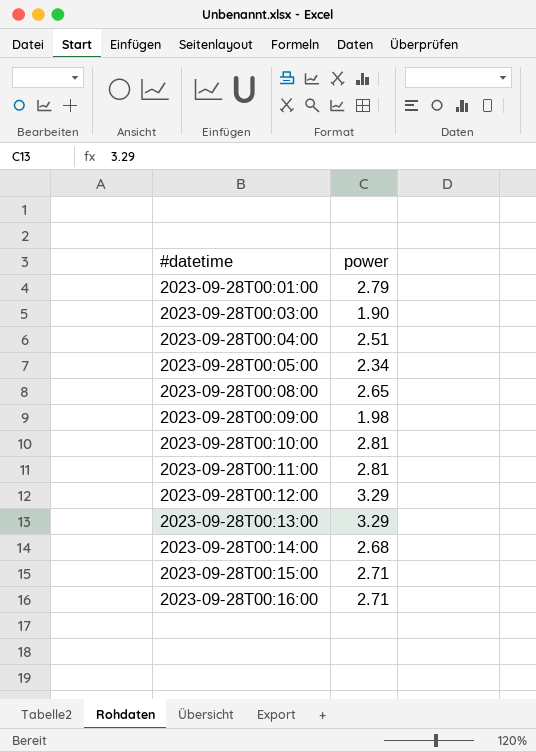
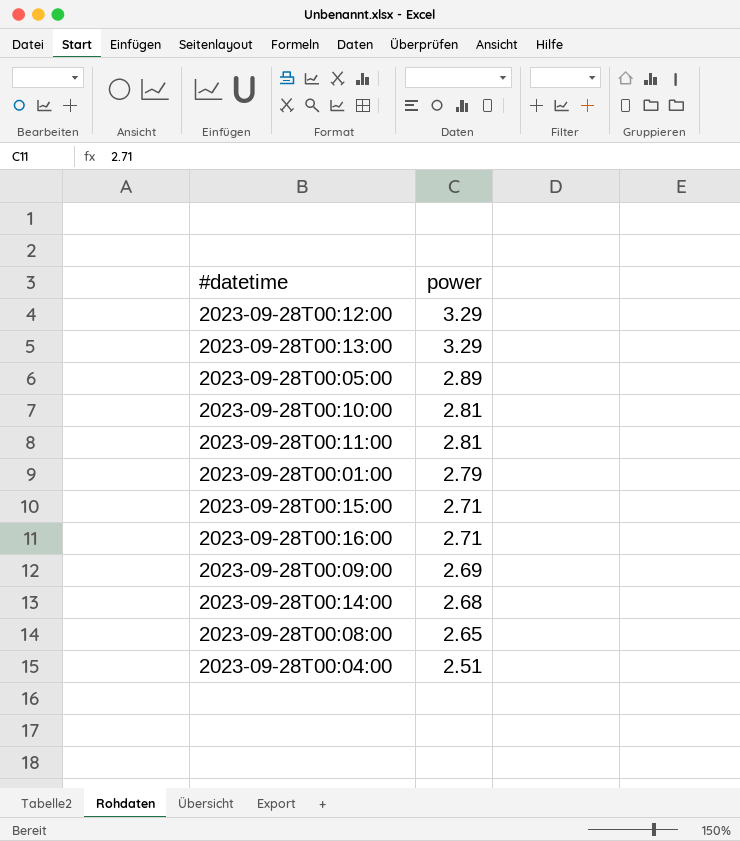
row order: #datetime ascending -> power descending
row 2023-09-28T00:03:00: 1.90 -> none
2023-09-28T00:05:00 | power: 2.34 -> 2.89
2023-09-28T00:09:00 | power: 1.98 -> 2.69

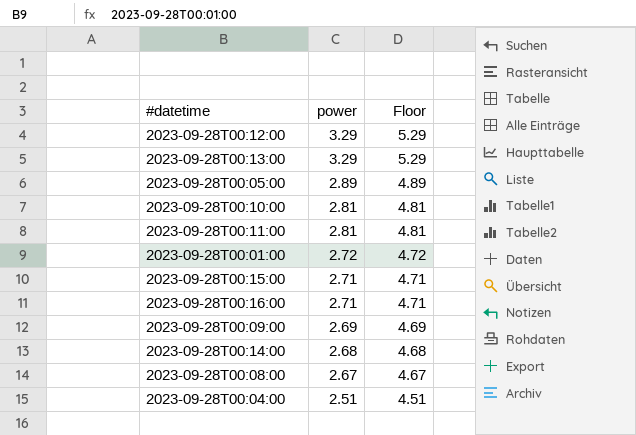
column Floor | formula: none -> [power] + 2
2023-09-28T00:01:00 | power: 2.79 -> 2.72
2023-09-28T00:08:00 | power: 2.65 -> 2.67

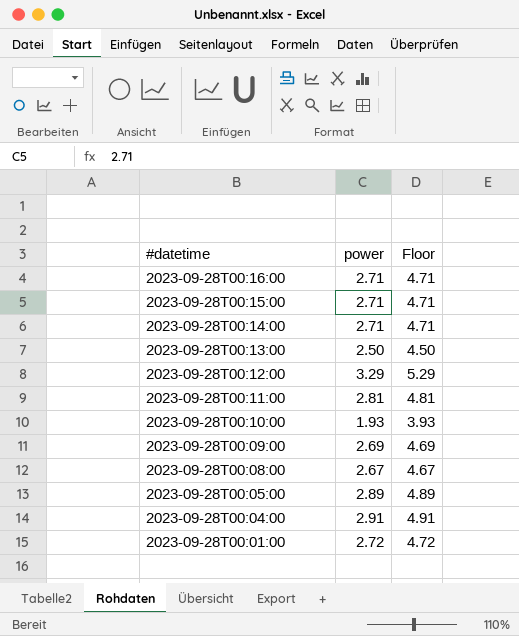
row order: power descending -> #datetime descending
2023-09-28T00:14:00 | power: 2.68 -> 2.71
2023-09-28T00:14:00 | Floor: 4.68 -> 4.71
2023-09-28T00:13:00 | power: 3.29 -> 2.50
2023-09-28T00:13:00 | Floor: 5.29 -> 4.50
2023-09-28T00:10:00 | power: 2.81 -> 1.93
2023-09-28T00:10:00 | Floor: 4.81 -> 3.93
2023-09-28T00:04:00 | power: 2.51 -> 2.91
2023-09-28T00:04:00 | Floor: 4.51 -> 4.91

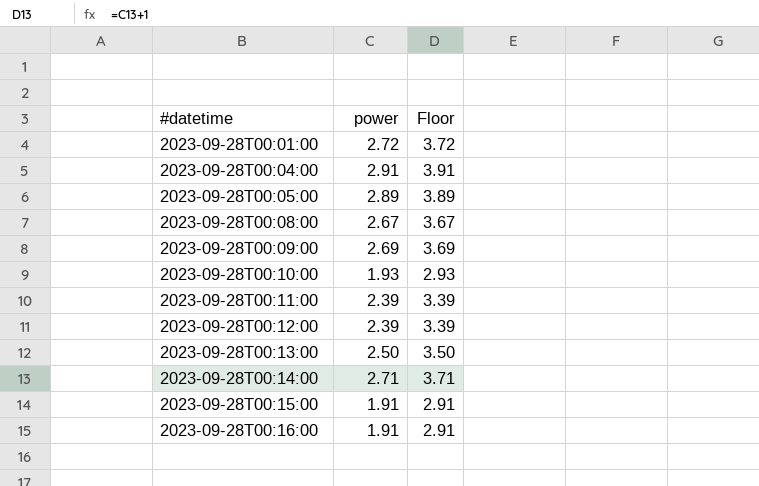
row order: #datetime descending -> #datetime ascending
column Floor | formula: [power] + 2 -> [power] + 1
2023-09-28T00:11:00 | power: 2.81 -> 2.39
2023-09-28T00:12:00 | power: 3.29 -> 2.39
2023-09-28T00:15:00 | power: 2.71 -> 1.91
2023-09-28T00:16:00 | power: 2.71 -> 1.91

